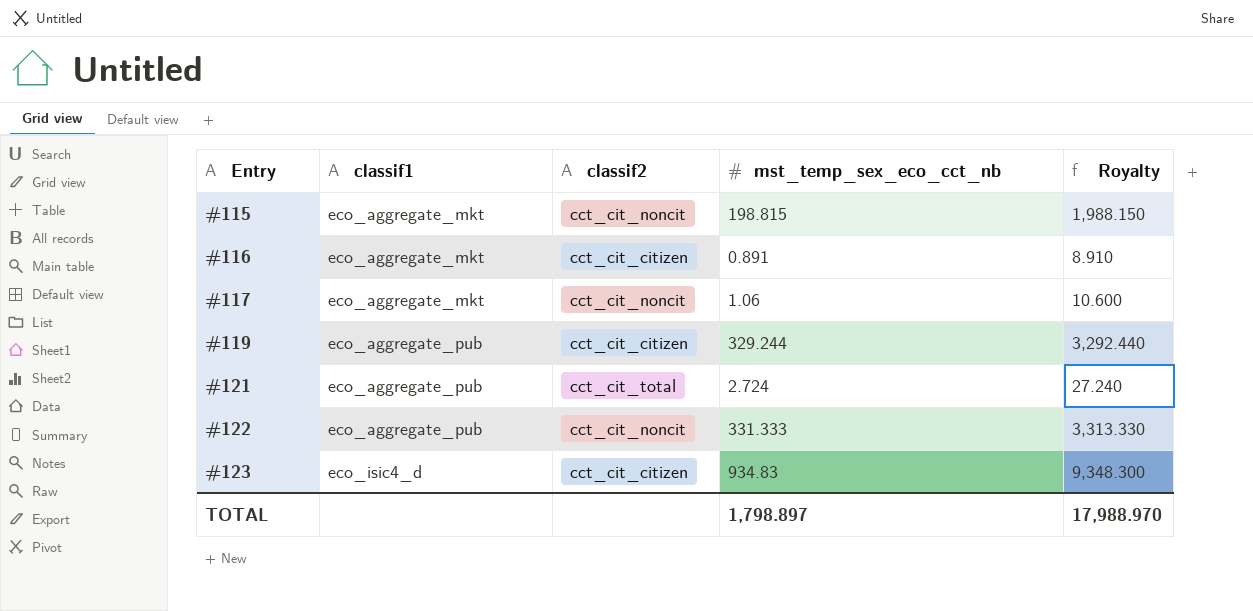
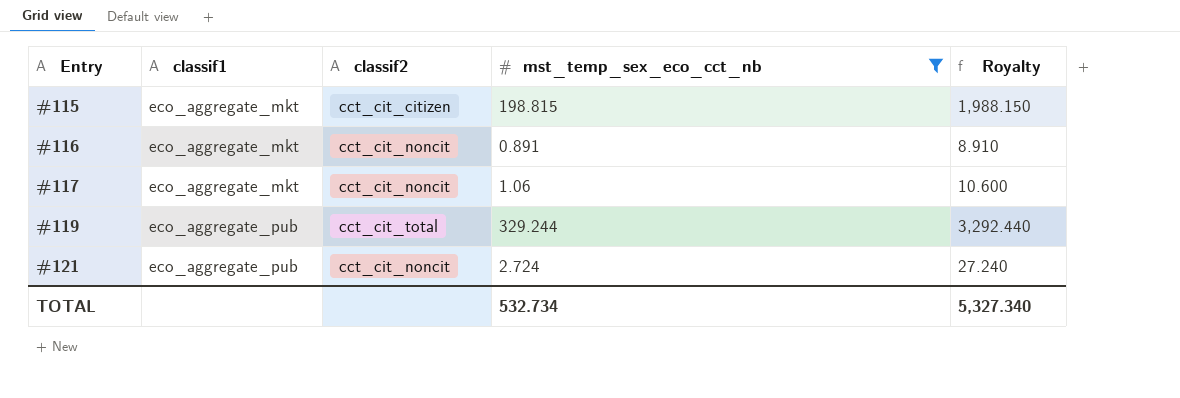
filter: none -> mst_temp_sex_eco_cct_nb <= 329.244
#115 | classif2: cct_cit_noncit -> cct_cit_citizen
#116 | classif2: cct_cit_citizen -> cct_cit_noncit
#119 | classif2: cct_cit_citizen -> cct_cit_total
#121 | classif2: cct_cit_total -> cct_cit_noncit
TOTAL | mst_temp_sex_eco_cct_nb: 1,798.897 -> 532.734
TOTAL | Royalty: 17,988.970 -> 5,327.340

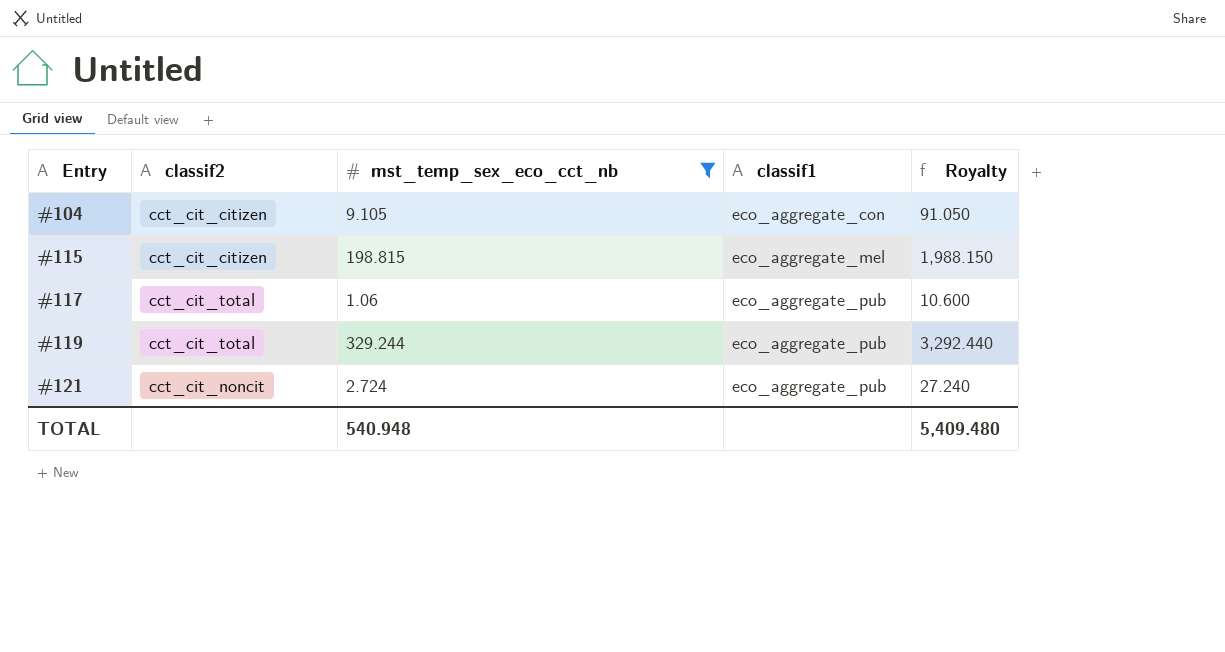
column classif1 | position: 2 -> 4
row #116: eco_aggregate_mkt | cct_cit_noncit | 0.891 | 8.910 -> none
row #104: none -> cct_cit_citizen | 9.105 | eco_aggregate_con | 91.050
#115 | classif1: eco_aggregate_mkt -> eco_aggregate_mel
#117 | classif2: cct_cit_noncit -> cct_cit_total
#117 | classif1: eco_aggregate_mkt -> eco_aggregate_pub
TOTAL | mst_temp_sex_eco_cct_nb: 532.734 -> 540.948
TOTAL | Royalty: 5,327.340 -> 5,409.480

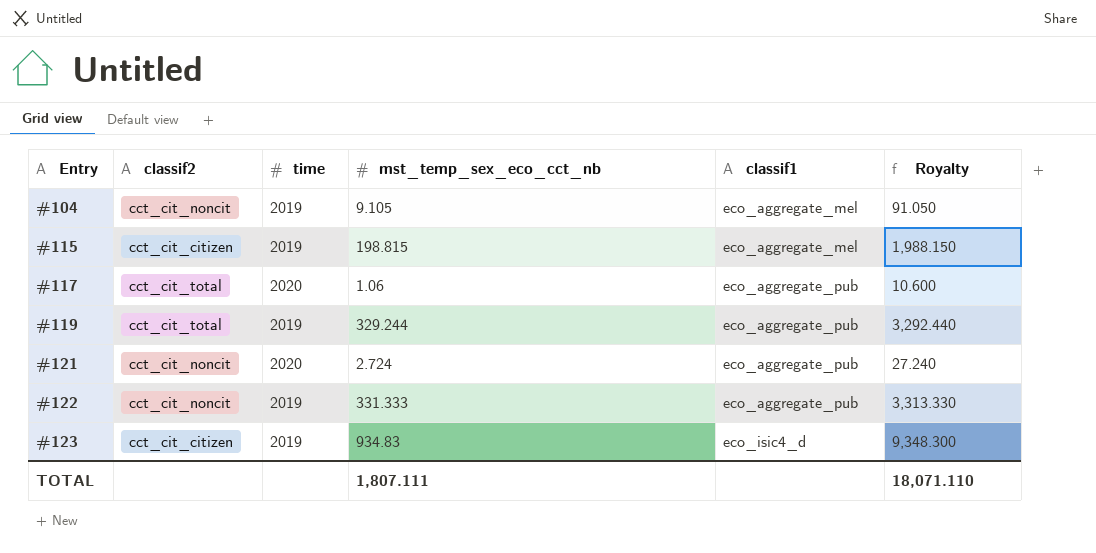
filter: mst_temp_sex_eco_cct_nb <= 329.244 -> none
column time | position: none -> 3
#104 | classif2: cct_cit_citizen -> cct_cit_noncit
#104 | classif1: eco_aggregate_con -> eco_aggregate_mel
TOTAL | mst_temp_sex_eco_cct_nb: 540.948 -> 1,807.111
TOTAL | Royalty: 5,409.480 -> 18,071.110

